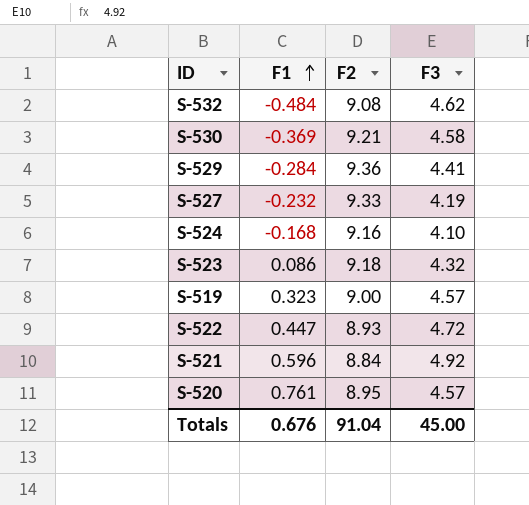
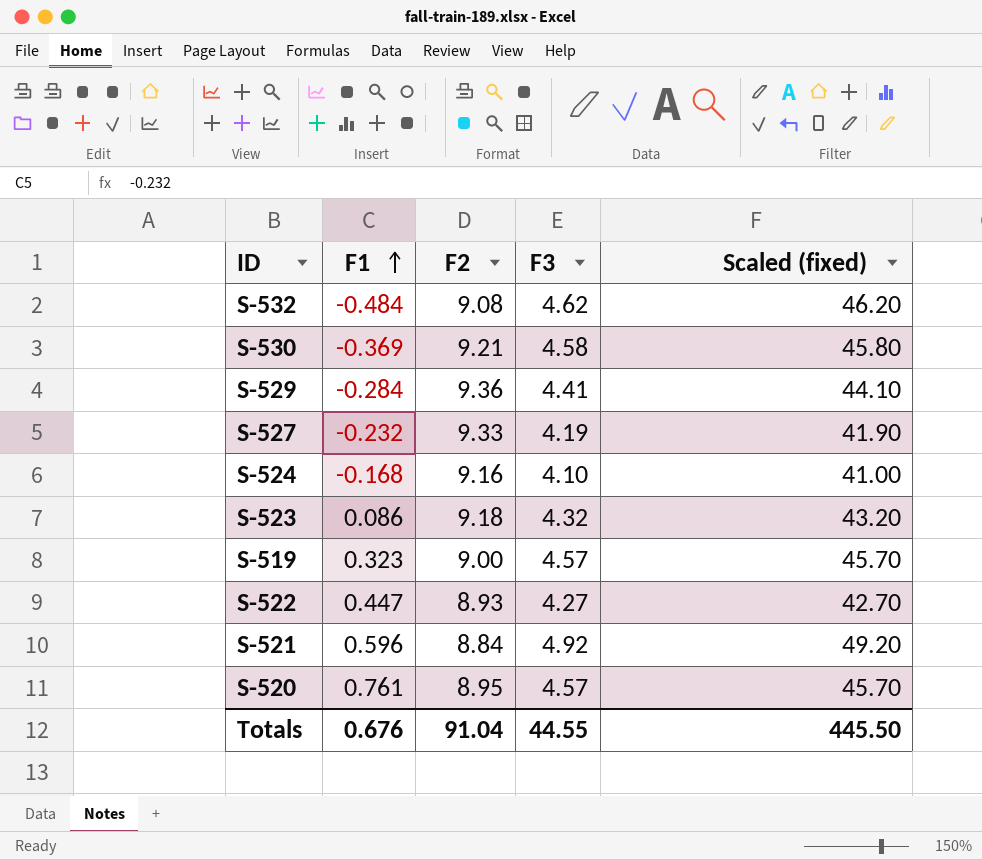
column Scaled (fixed) | formula: none -> [F3] * 10
S-522 | F3: 4.72 -> 4.27
Totals | F3: 45.00 -> 44.55

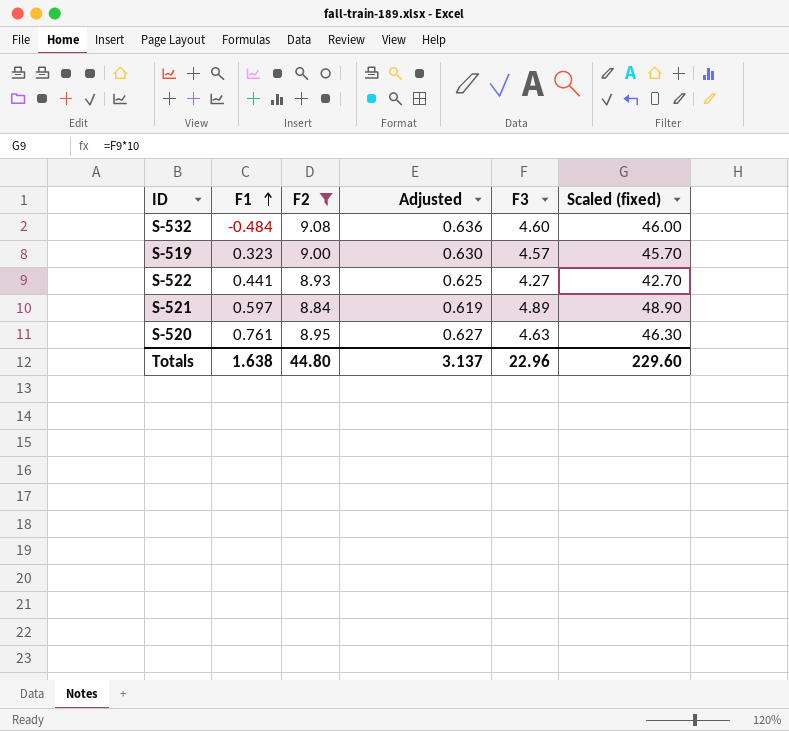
filter: none -> F2 <= 9.08
column Adjusted | formula: none -> [F2] * 0.07
S-532 | F3: 4.62 -> 4.60
S-532 | Scaled (fixed): 46.20 -> 46.00
S-522 | F1: 0.447 -> 0.441
S-521 | F1: 0.596 -> 0.597
S-521 | F3: 4.92 -> 4.89
S-521 | Scaled (fixed): 49.20 -> 48.90
S-520 | F3: 4.57 -> 4.63
S-520 | Scaled (fixed): 45.70 -> 46.30
Totals | F1: 0.676 -> 1.638
Totals | F2: 91.04 -> 44.80
Totals | F3: 44.55 -> 22.96
Totals | Scaled (fixed): 445.50 -> 229.60

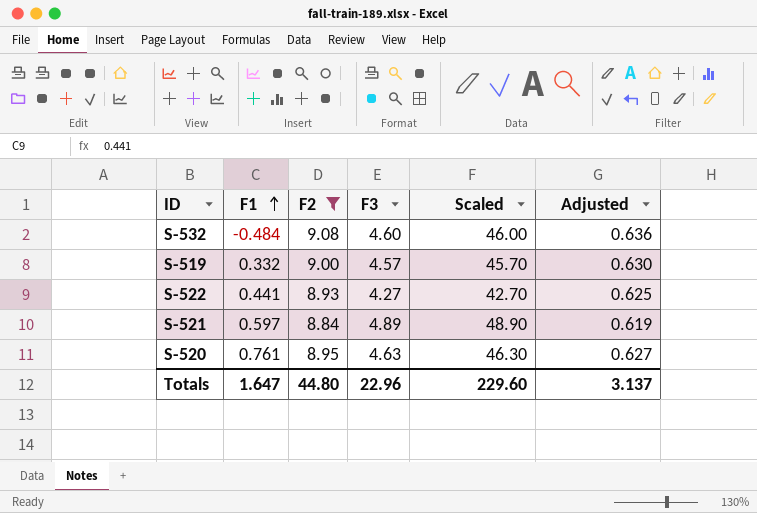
column name: Scaled (fixed) -> Scaled
column Adjusted | position: 4 -> 6
S-519 | F1: 0.323 -> 0.332
Totals | F1: 1.638 -> 1.647

